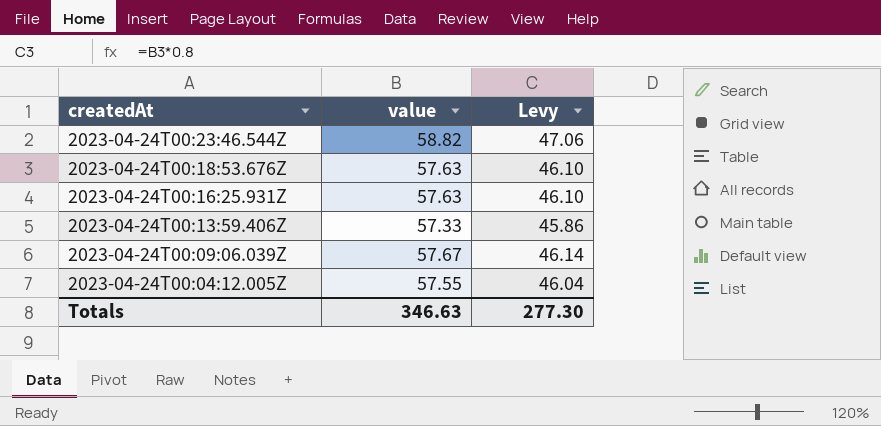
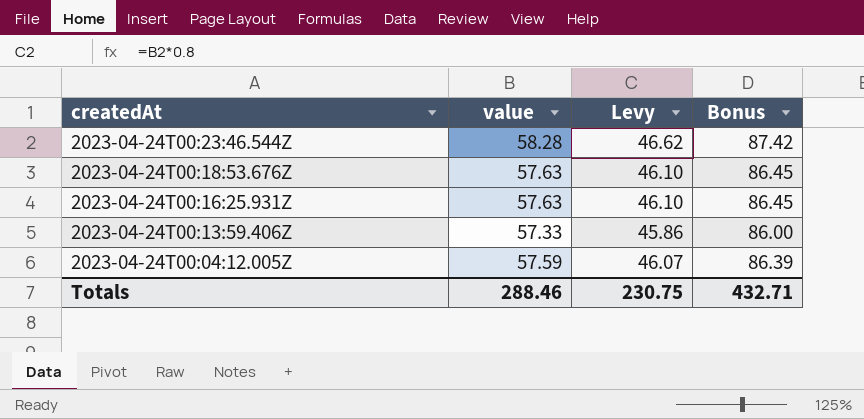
column Bonus | formula: none -> [value] * 1.5
row 2023-04-24T00:09:06.039Z: 57.67 | 46.14 -> none
2023-04-24T00:23:46.544Z | value: 58.82 -> 58.28
2023-04-24T00:23:46.544Z | Levy: 47.06 -> 46.62
2023-04-24T00:04:12.005Z | value: 57.55 -> 57.59
2023-04-24T00:04:12.005Z | Levy: 46.04 -> 46.07
Totals | value: 346.63 -> 288.46
Totals | Levy: 277.30 -> 230.75

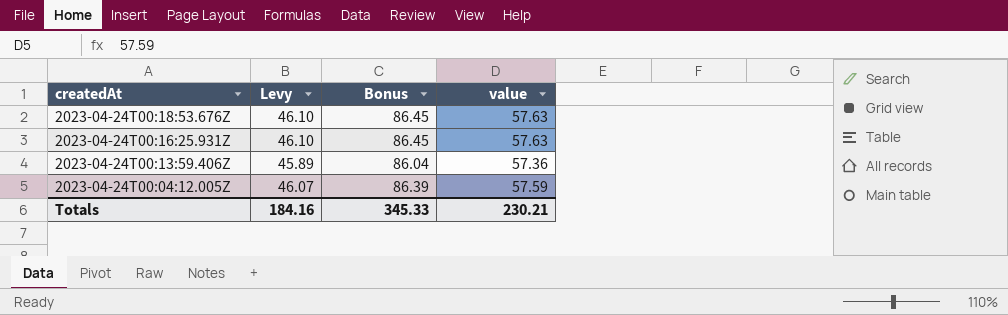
column value | position: 2 -> 4
row 2023-04-24T00:23:46.544Z: 58.28 | 46.62 | 87.42 -> none
2023-04-24T00:13:59.406Z | Levy: 45.86 -> 45.89
2023-04-24T00:13:59.406Z | Bonus: 86.00 -> 86.04
2023-04-24T00:13:59.406Z | value: 57.33 -> 57.36
Totals | Levy: 230.75 -> 184.16
Totals | Bonus: 432.71 -> 345.33
Totals | value: 288.46 -> 230.21

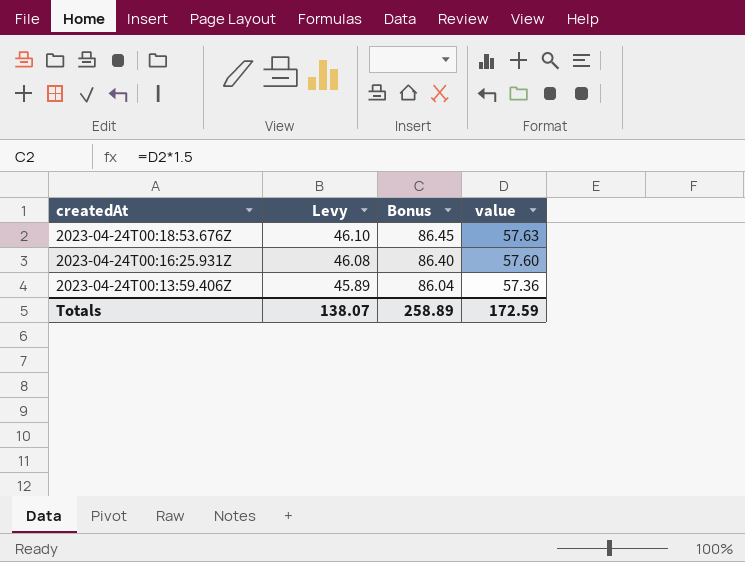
row 2023-04-24T00:04:12.005Z: 46.07 | 86.39 | 57.59 -> none
2023-04-24T00:16:25.931Z | Levy: 46.10 -> 46.08
2023-04-24T00:16:25.931Z | Bonus: 86.45 -> 86.40
2023-04-24T00:16:25.931Z | value: 57.63 -> 57.60
Totals | Levy: 184.16 -> 138.07
Totals | Bonus: 345.33 -> 258.89
Totals | value: 230.21 -> 172.59

